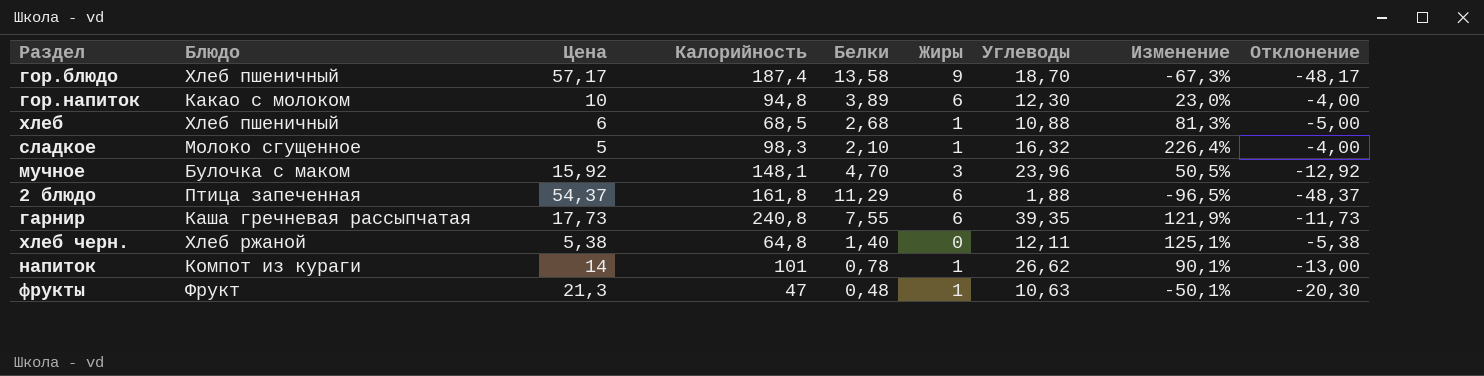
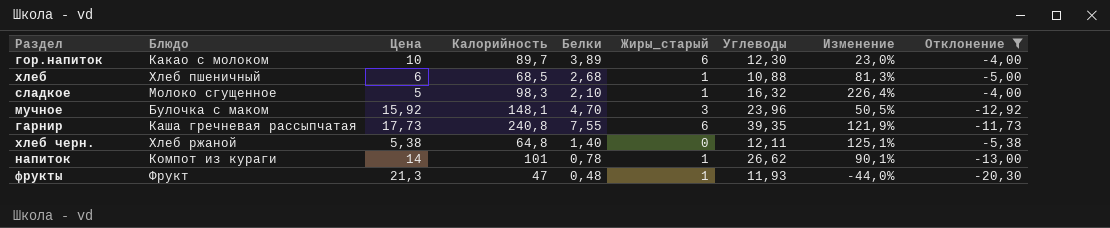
filter: none -> Отклонение >= -20,30
column name: Жиры -> Жиры_старый
гор.напиток | Калорийность: 94,8 -> 89,7
фрукты | Углеводы: 10,63 -> 11,93
фрукты | Изменение: -50,1% -> -44,0%

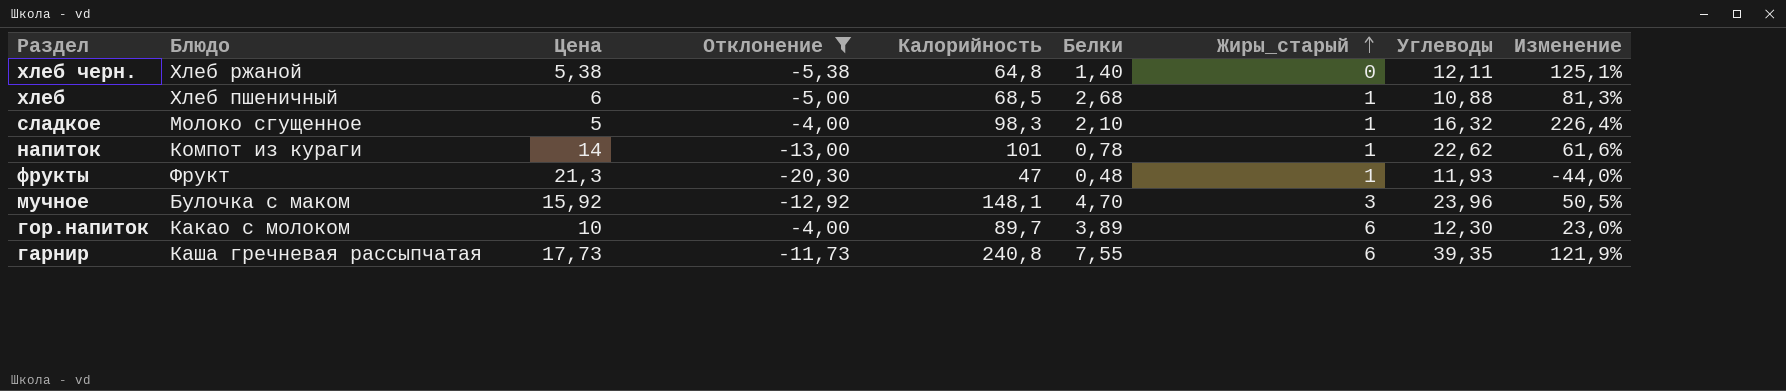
row order: none -> Жиры_старый ascending
column Отклонение | position: 9 -> 4
напиток | Углеводы: 26,62 -> 22,62
напиток | Изменение: 90,1% -> 61,6%

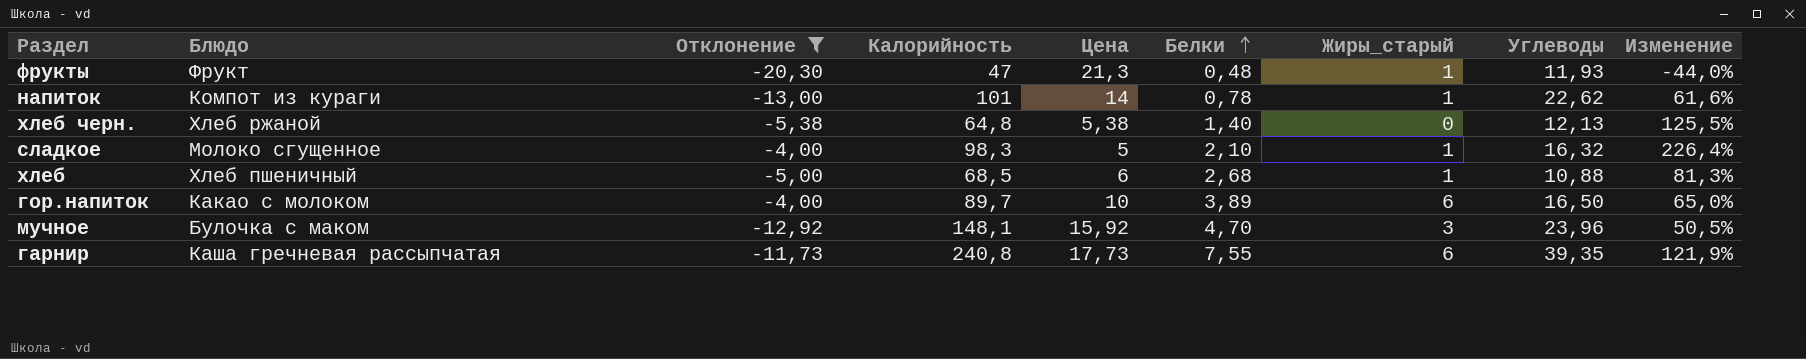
row order: Жиры_старый ascending -> Белки ascending
column Цена | position: 3 -> 5
хлеб черн. | Углеводы: 12,11 -> 12,13
хлеб черн. | Изменение: 125,1% -> 125,5%
гор.напиток | Углеводы: 12,30 -> 16,50
гор.напиток | Изменение: 23,0% -> 65,0%

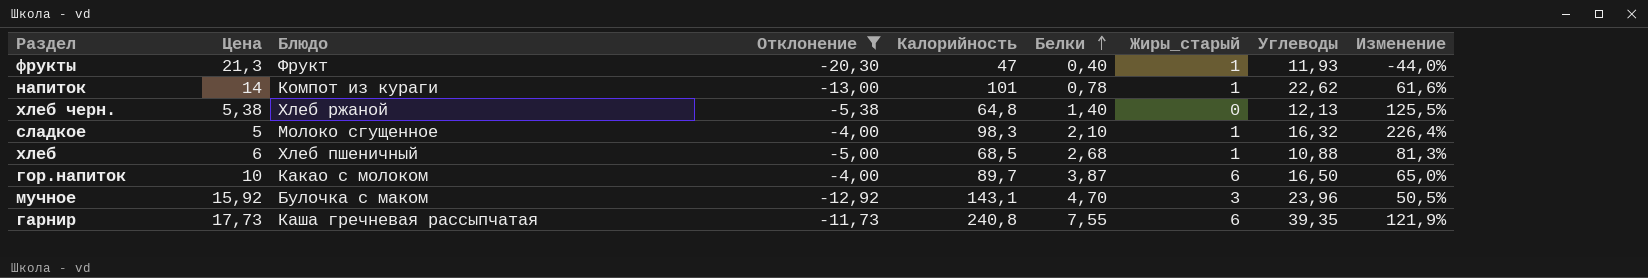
column Цена | position: 5 -> 2
фрукты | Белки: 0,48 -> 0,40
гор.напиток | Белки: 3,89 -> 3,87
мучное | Калорийность: 148,1 -> 143,1

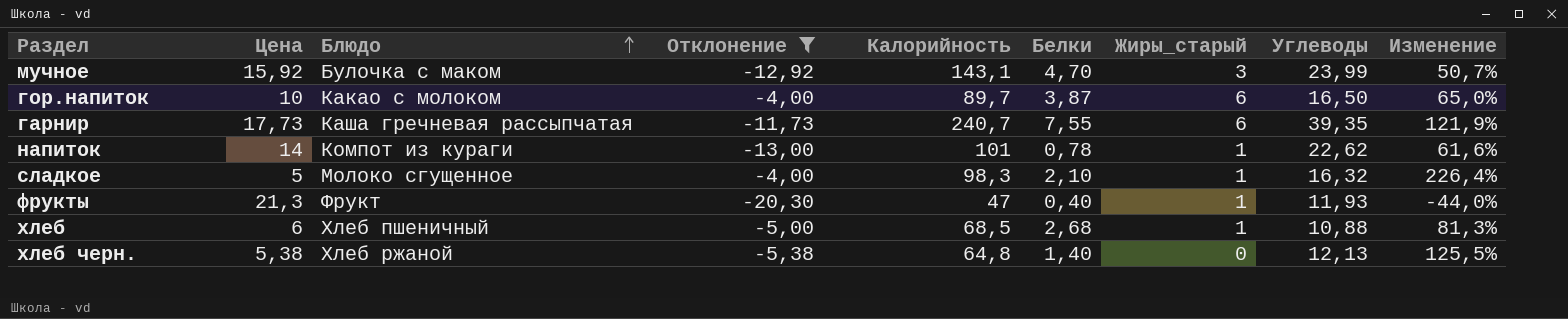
row order: Белки ascending -> Блюдо ascending
мучное | Углеводы: 23,96 -> 23,99
мучное | Изменение: 50,5% -> 50,7%
гарнир | Калорийность: 240,8 -> 240,7

